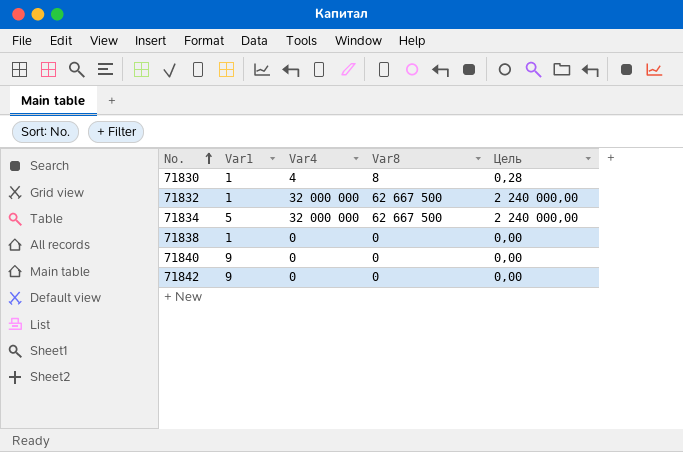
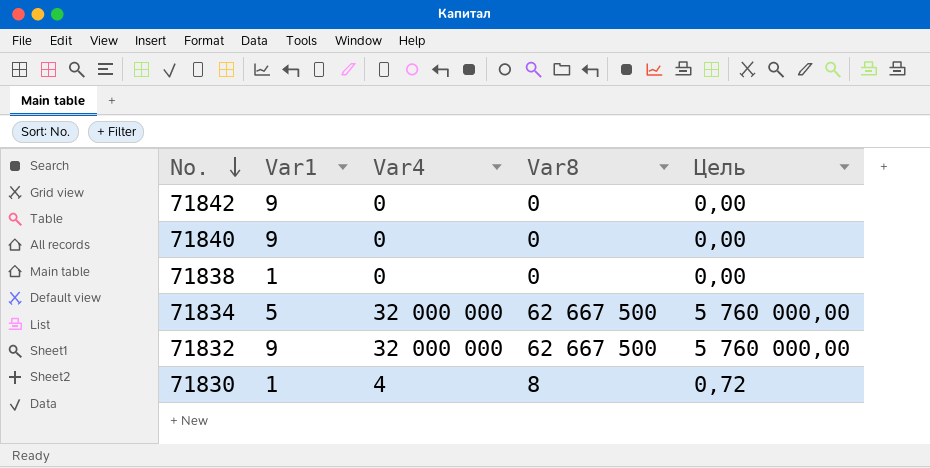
row order: No. ascending -> No. descending
column Цель | formula: [Var4] * 0,07 -> [Var4] * 0,18
71832 | Var1: 1 -> 9

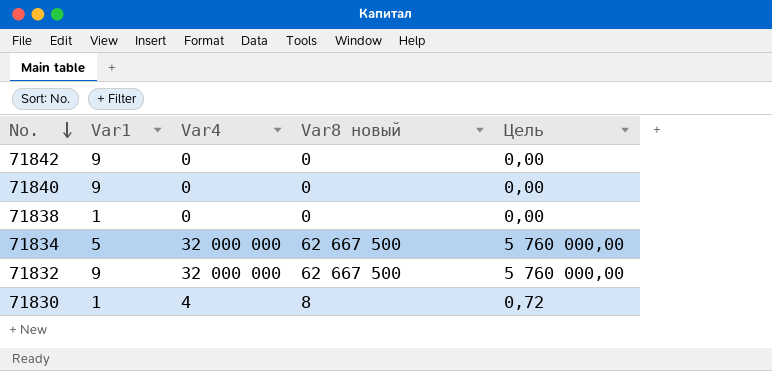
column name: Var8 -> Var8 новый

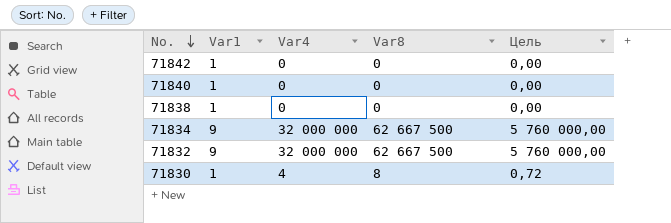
column name: Var8 новый -> Var8
71842 | Var1: 9 -> 1
71840 | Var1: 9 -> 1
71834 | Var1: 5 -> 9

